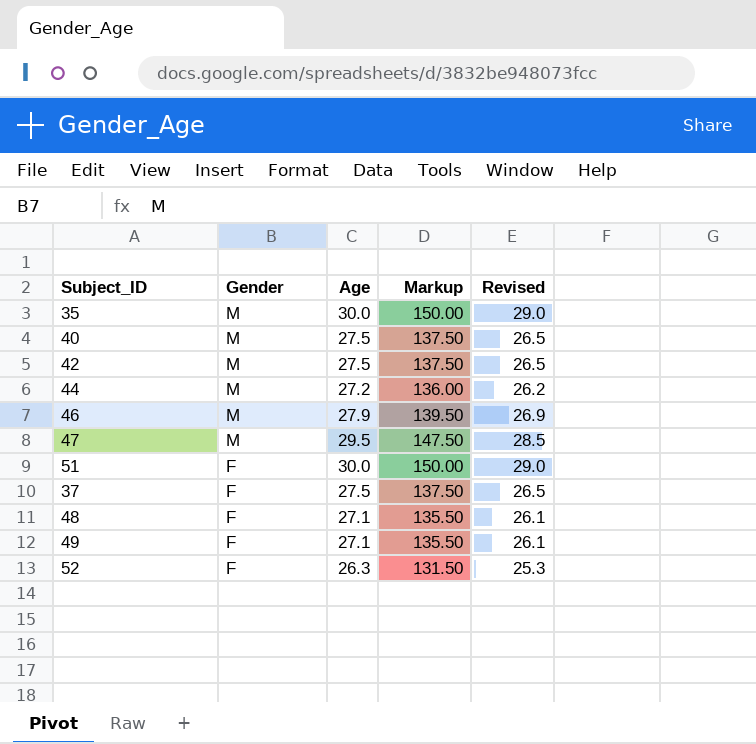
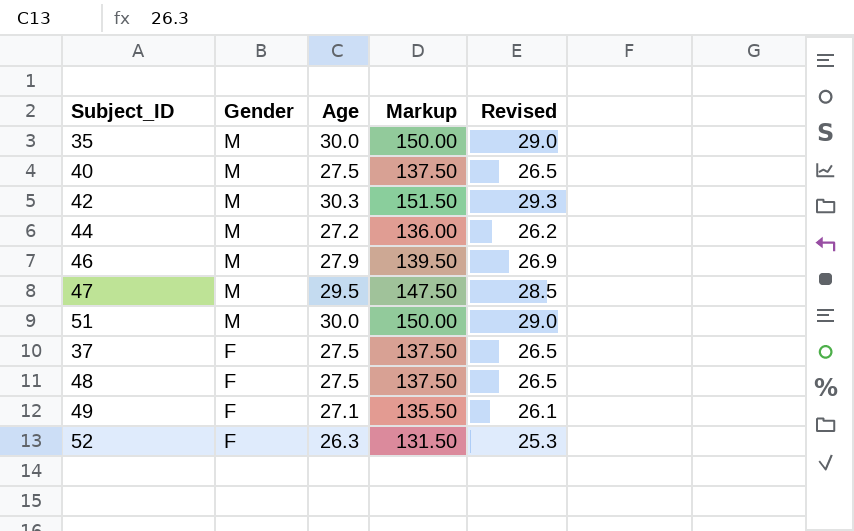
42 | Age: 27.5 -> 30.3
42 | Markup: 137.50 -> 151.50
42 | Revised: 26.5 -> 29.3
51 | Gender: F -> M
48 | Age: 27.1 -> 27.5
48 | Markup: 135.50 -> 137.50
48 | Revised: 26.1 -> 26.5

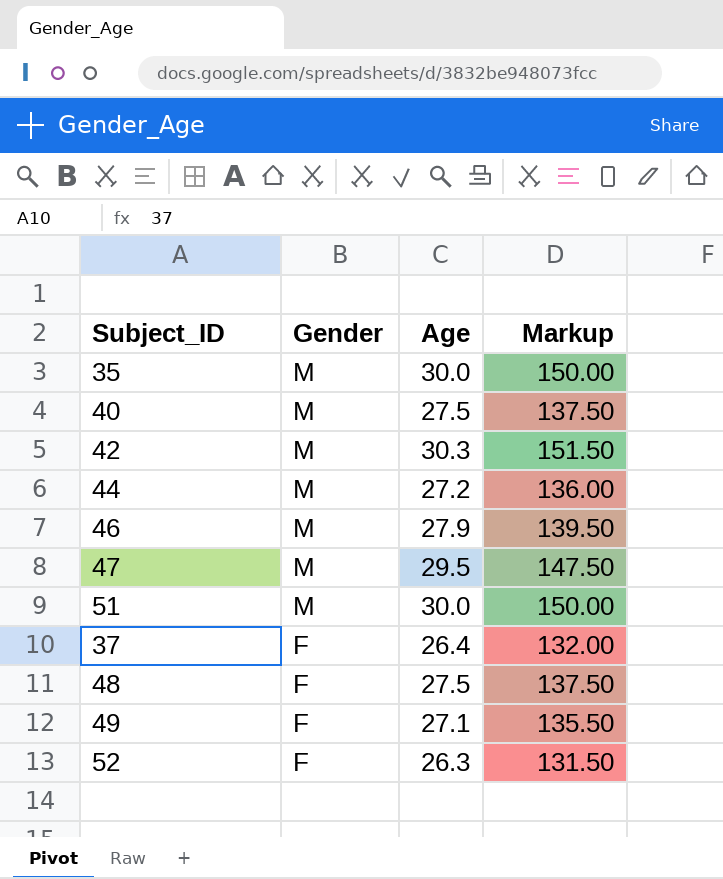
column Revised | formula: [Age] - 1 -> none
37 | Age: 27.5 -> 26.4
37 | Markup: 137.50 -> 132.00

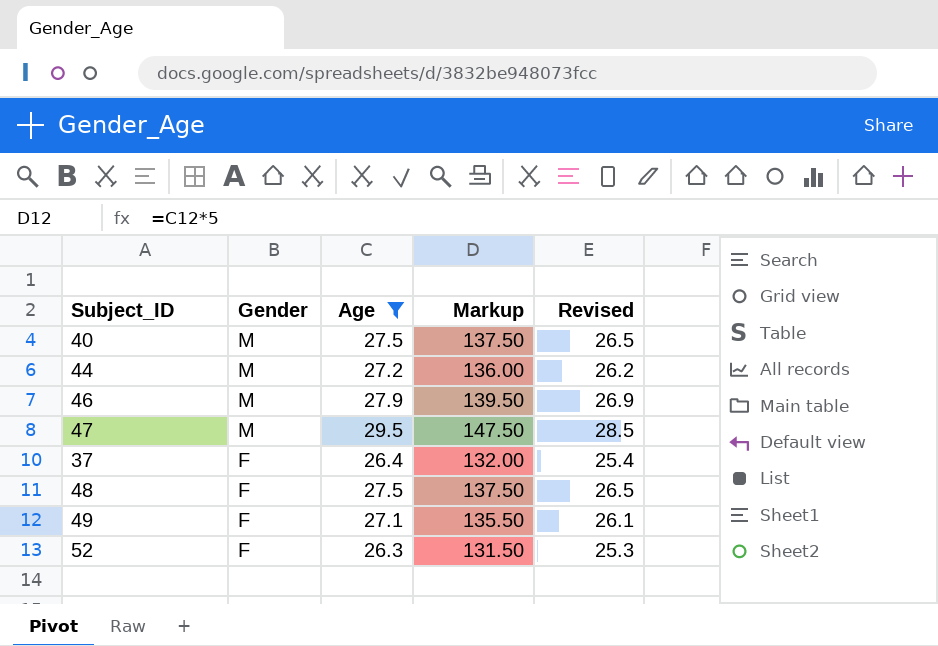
filter: none -> Age <= 29.5
column Revised | formula: none -> [Age] - 1

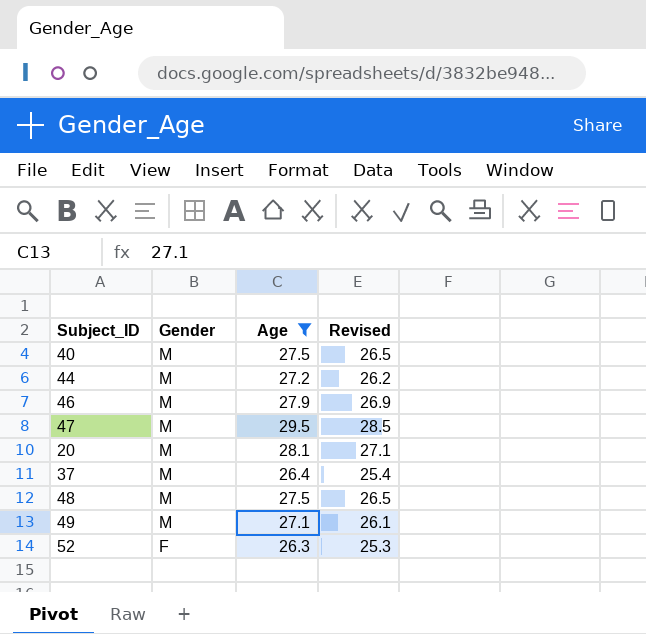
column Markup | formula: [Age] * 5 -> none
row 20: none -> M | 28.1 | 27.1
37 | Gender: F -> M
48 | Gender: F -> M
49 | Gender: F -> M

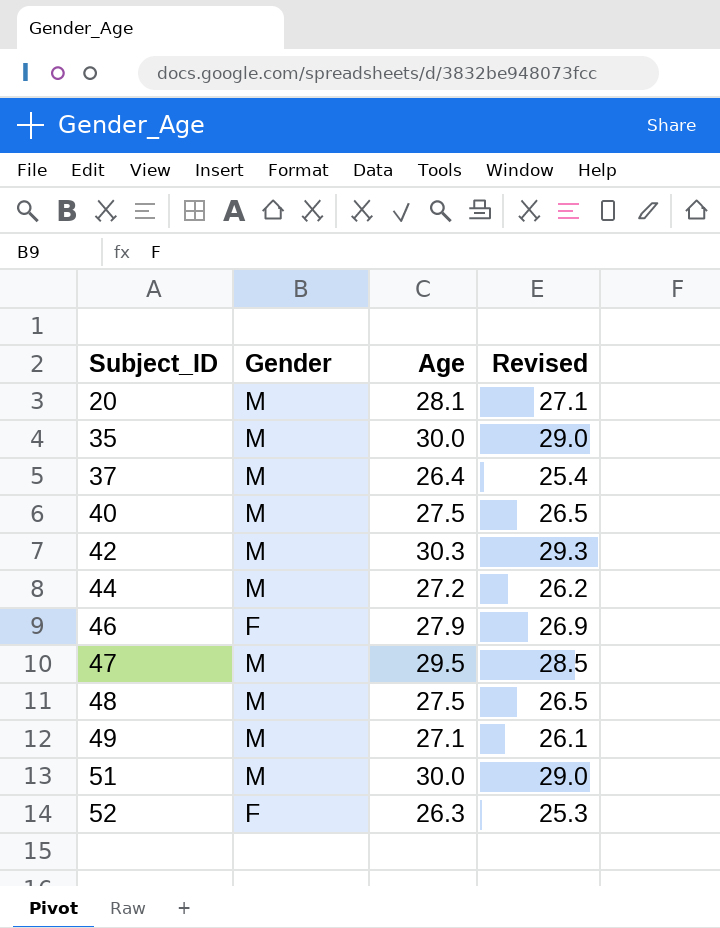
filter: Age <= 29.5 -> none
row order: Gender descending -> Subject_ID ascending
46 | Gender: M -> F

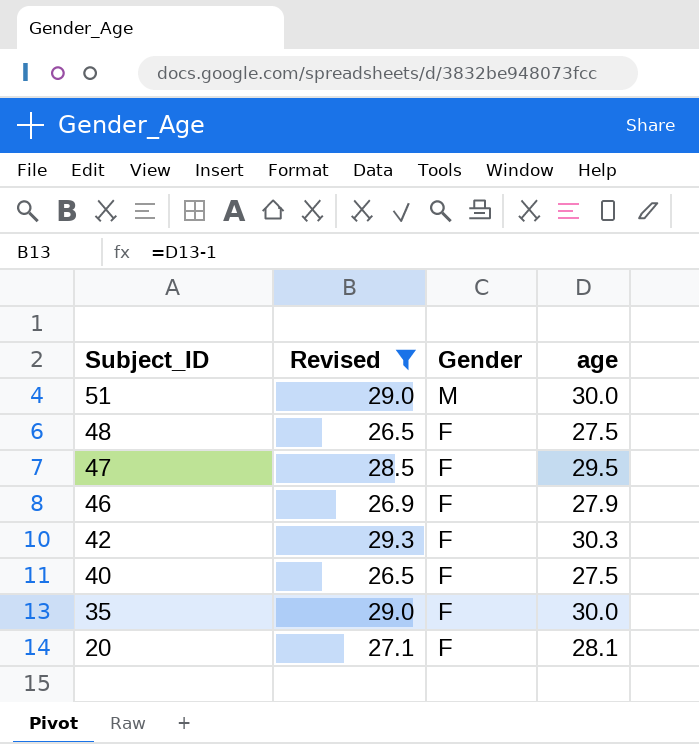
filter: none -> Revised >= 26.5
row order: Subject_ID ascending -> Subject_ID descending
column Revised | position: 4 -> 2
column name: Age -> age
48 | Gender: M -> F
47 | Gender: M -> F
42 | Gender: M -> F
40 | Gender: M -> F
35 | Gender: M -> F
20 | Gender: M -> F

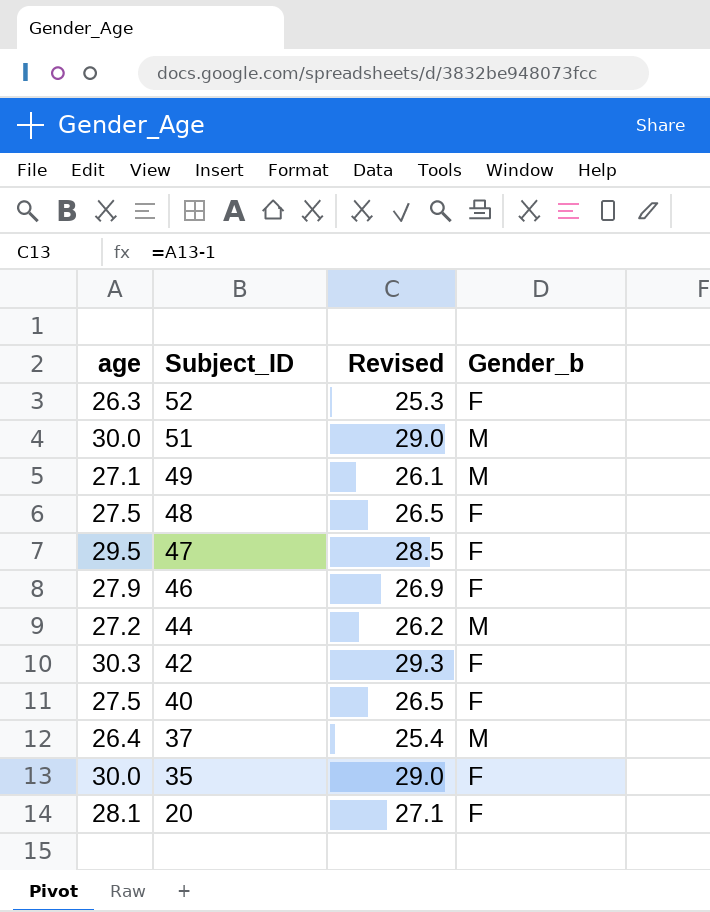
filter: Revised >= 26.5 -> none
column age | position: 4 -> 1
column name: Gender -> Gender_b

